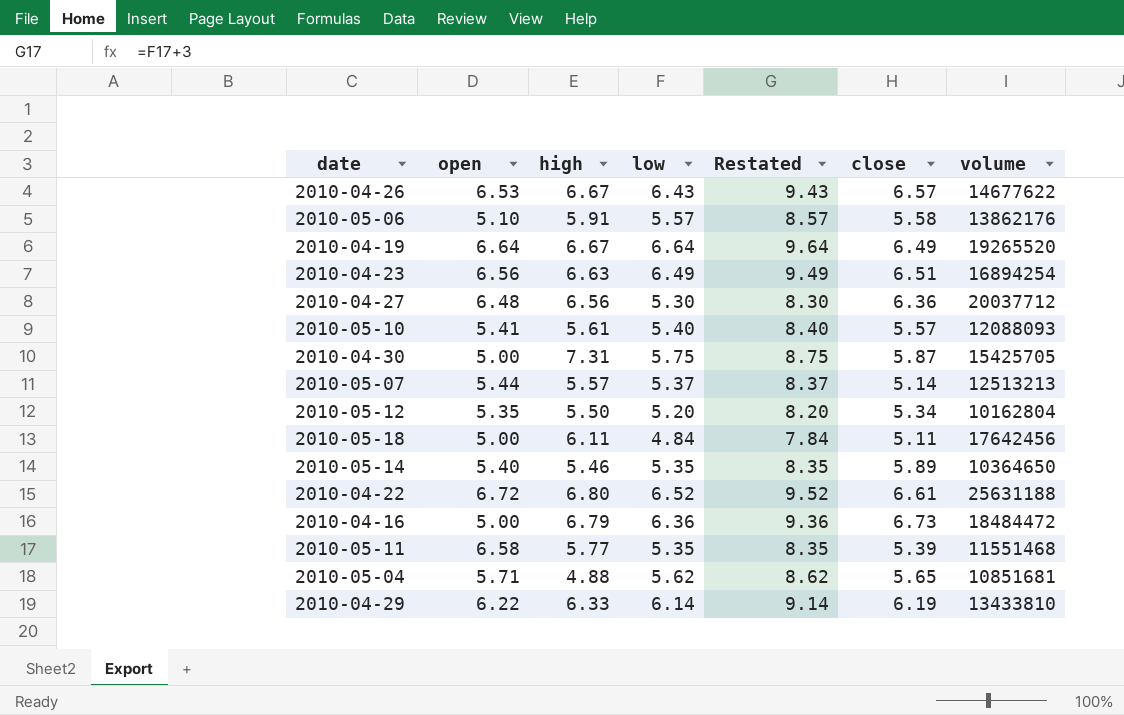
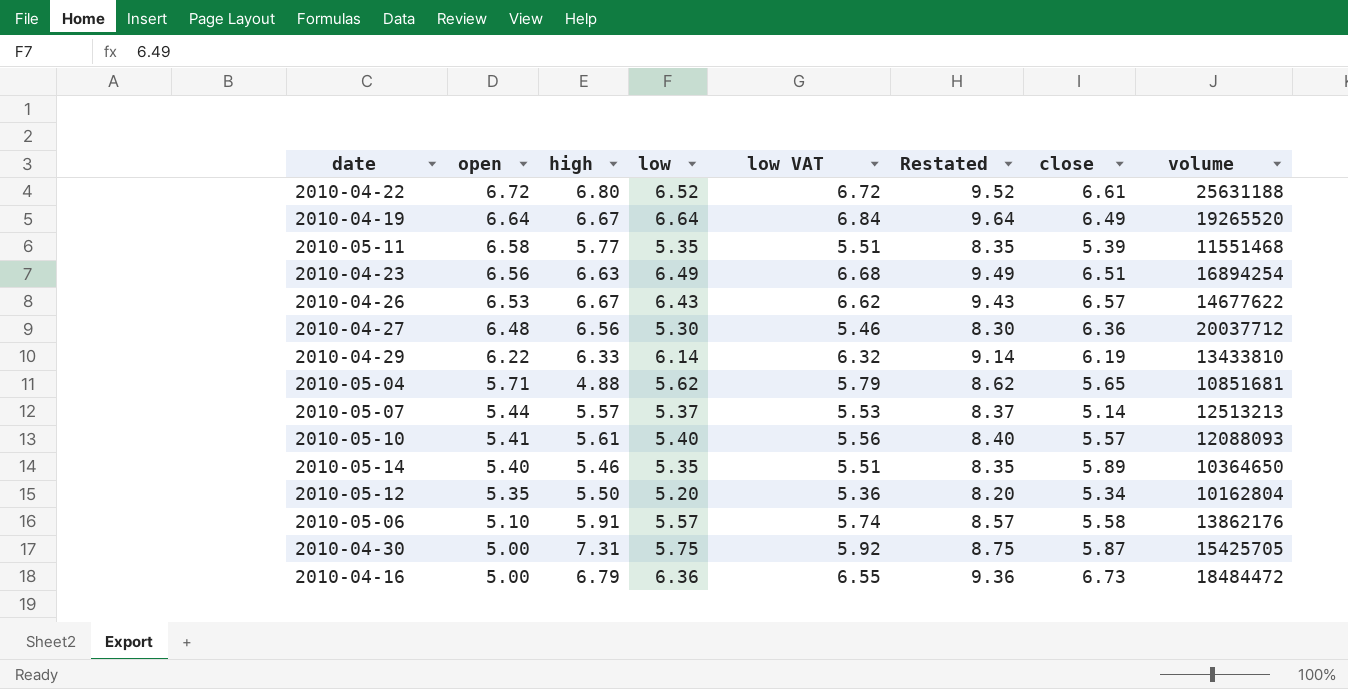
row order: none -> open descending
column low VAT | formula: none -> [low] * 1.03
row 2010-05-18: 5.00 | 6.11 | 4.84 | 7.84 | 5.11 | 17642456 -> none

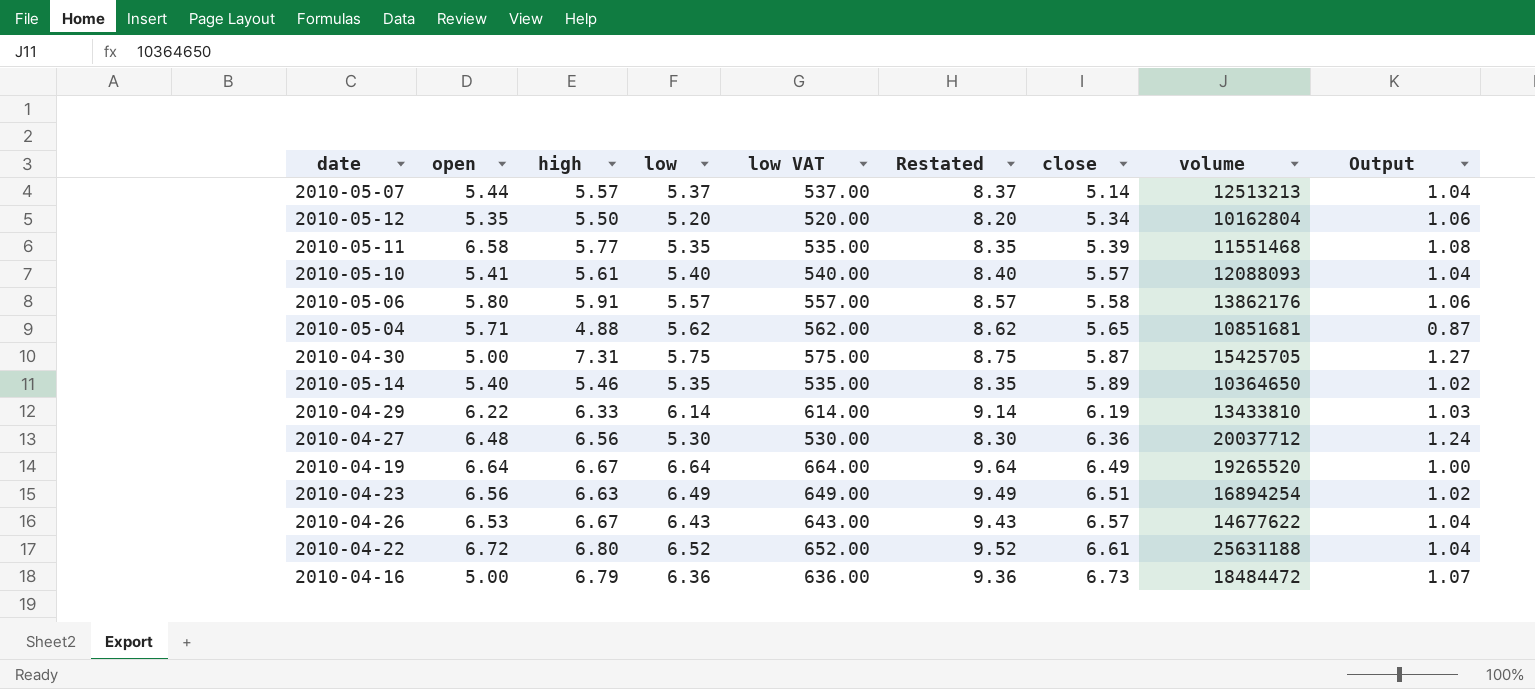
row order: open descending -> close ascending
column low VAT | formula: [low] * 1.03 -> [low] * 100
column Output | formula: none -> [high] / [low]
2010-05-06 | open: 5.10 -> 5.80

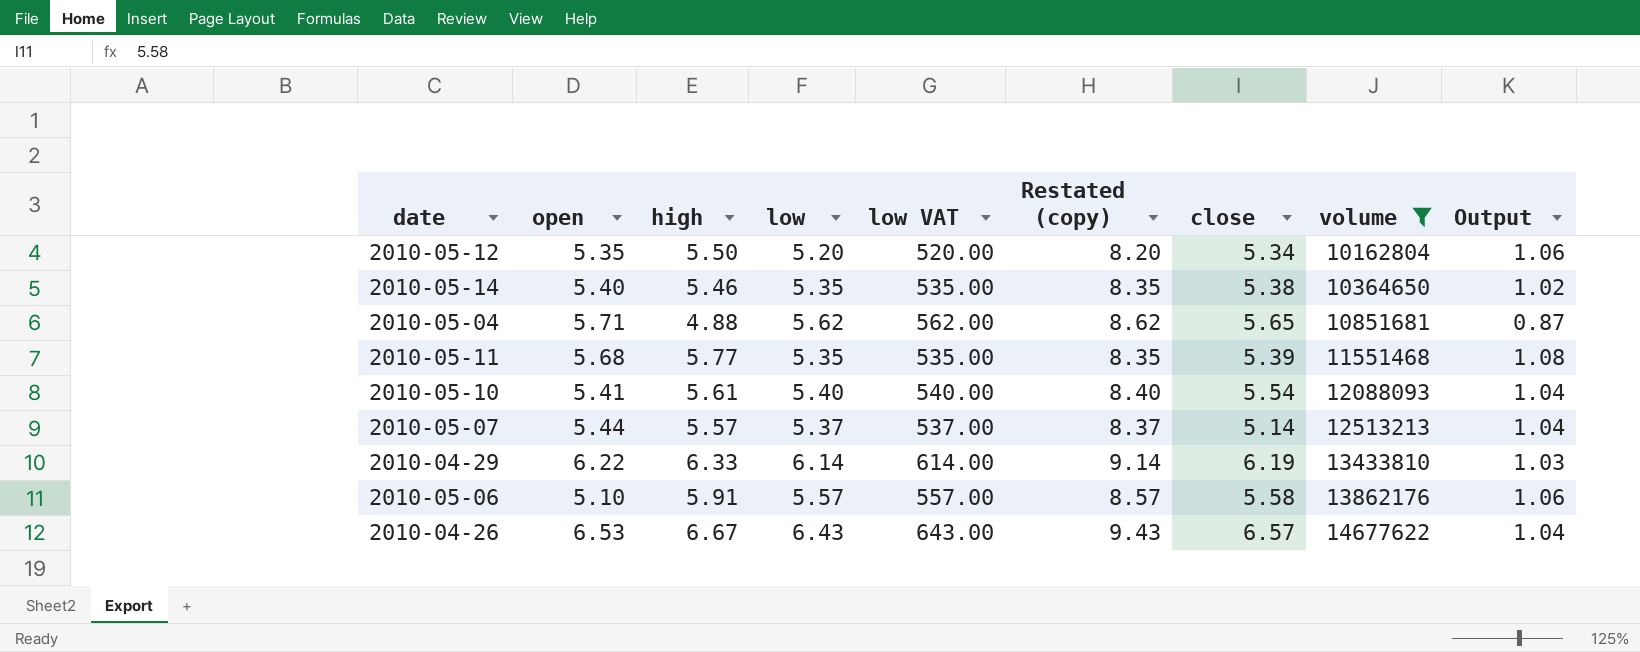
filter: none -> volume <= 14677622
row order: close ascending -> volume ascending
column name: Restated -> Restated (copy)
2010-05-14 | close: 5.89 -> 5.38
2010-05-11 | open: 6.58 -> 5.68
2010-05-10 | close: 5.57 -> 5.54
2010-05-06 | open: 5.80 -> 5.10

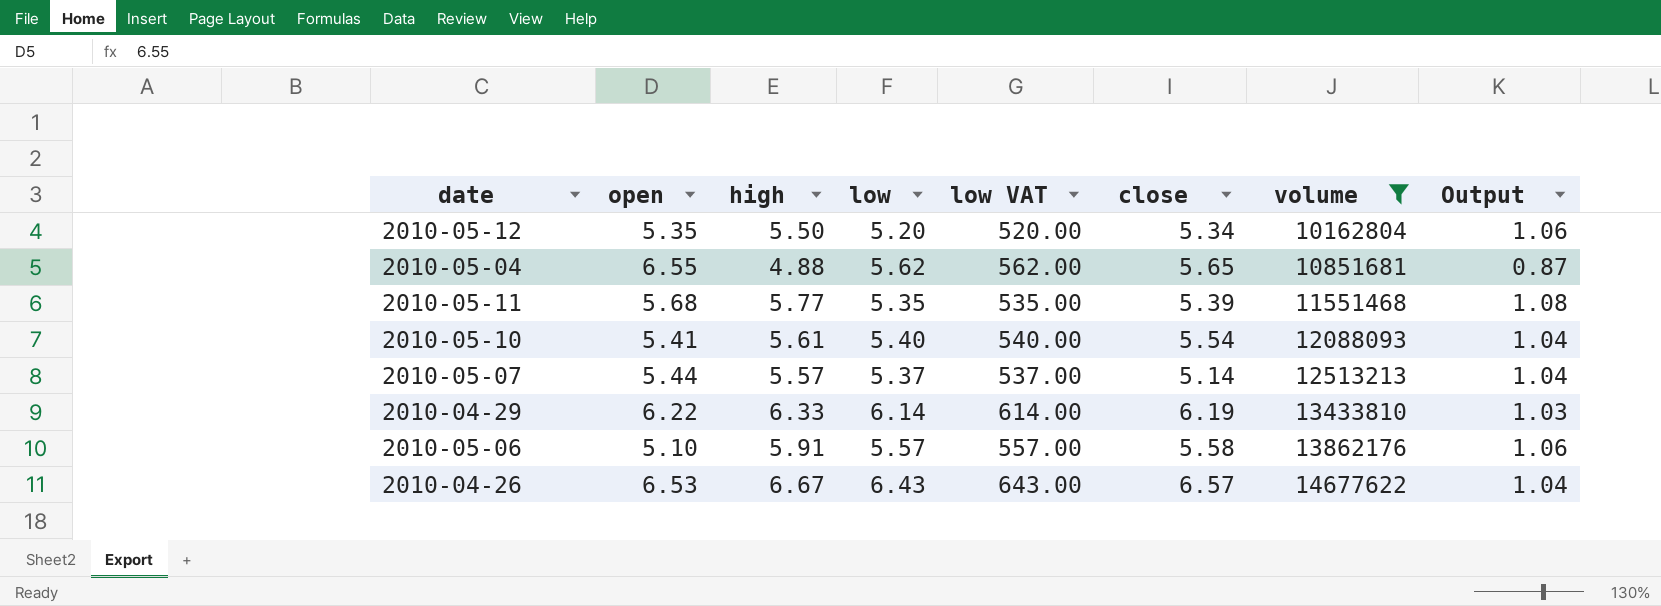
column Restated (copy) | formula: [low] + 3 -> none
row 2010-05-14: 5.40 | 5.46 | 5.35 | 535.00 | 8.35 | 5.38 | 10364650 | 1.02 -> none
2010-05-04 | open: 5.71 -> 6.55

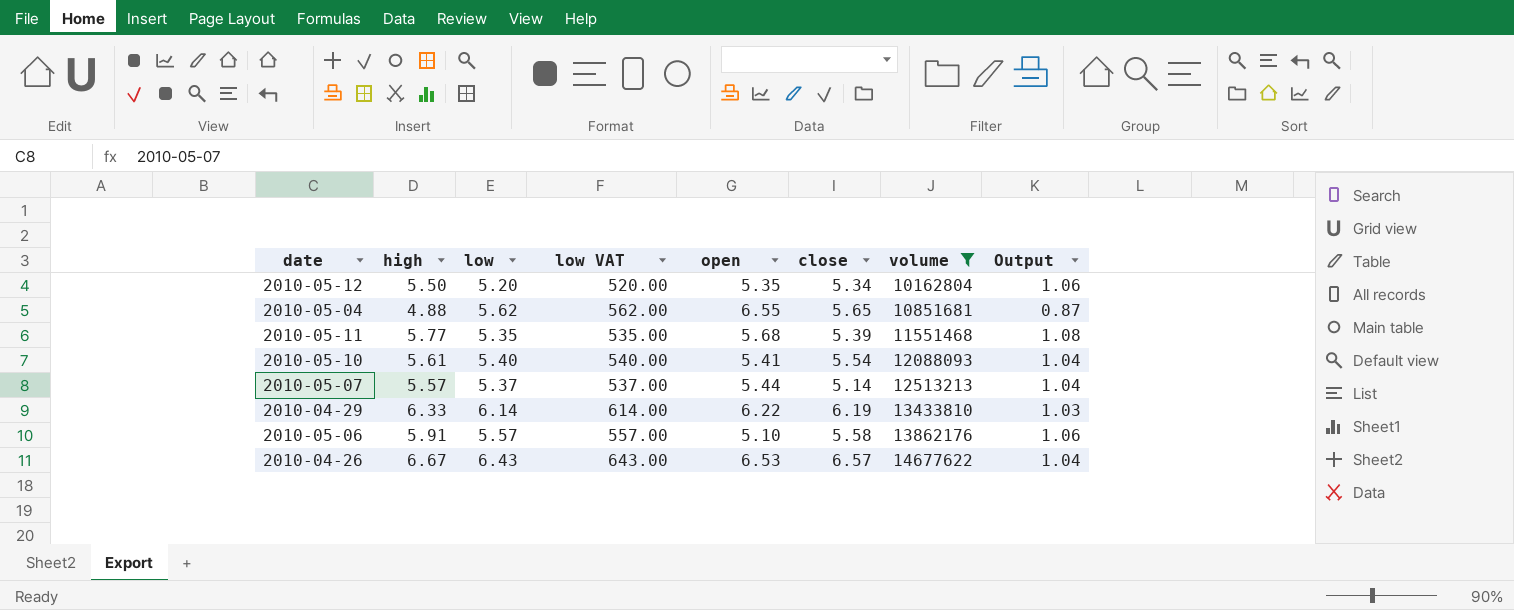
column open | position: 2 -> 5

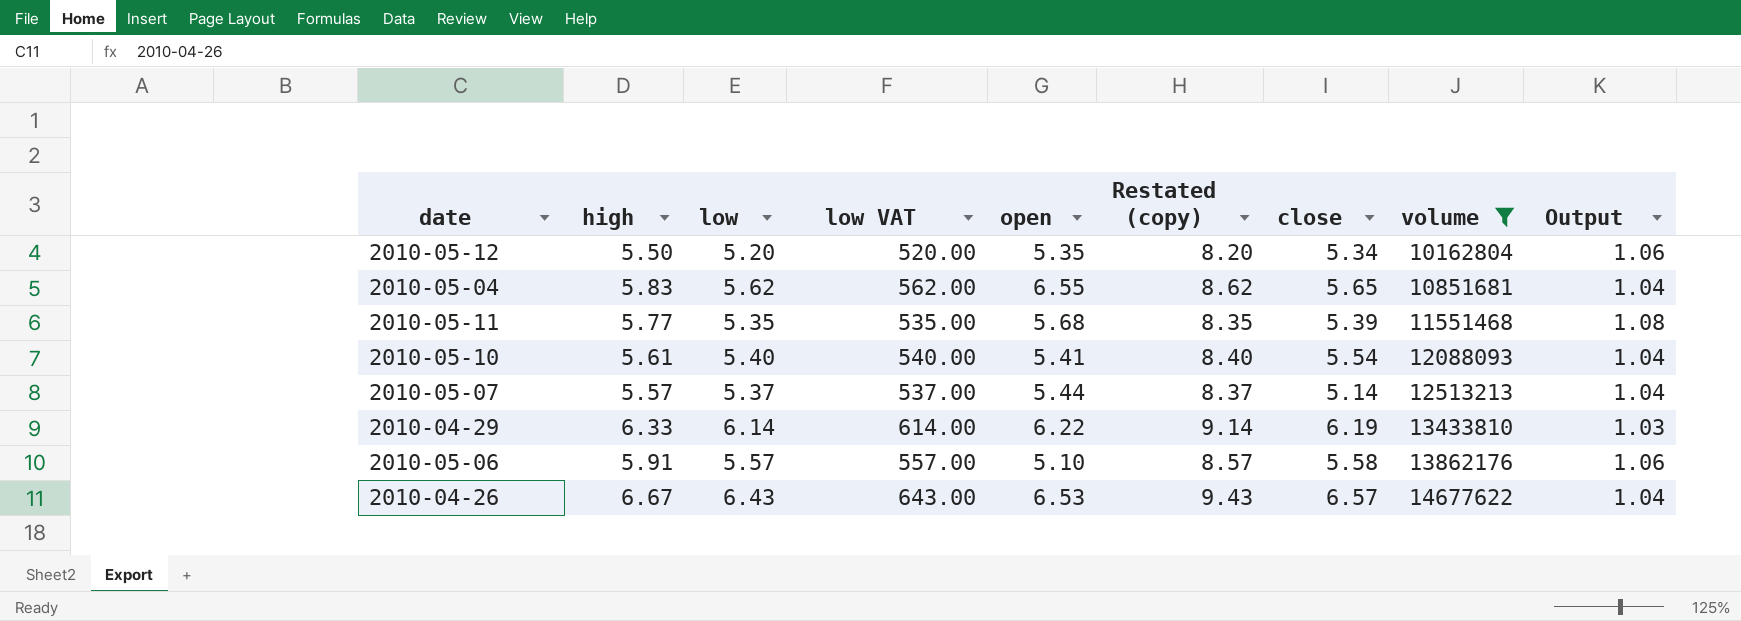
column Restated (copy) | formula: none -> [low] + 3
2010-05-04 | high: 4.88 -> 5.83
2010-05-04 | Output: 0.87 -> 1.04

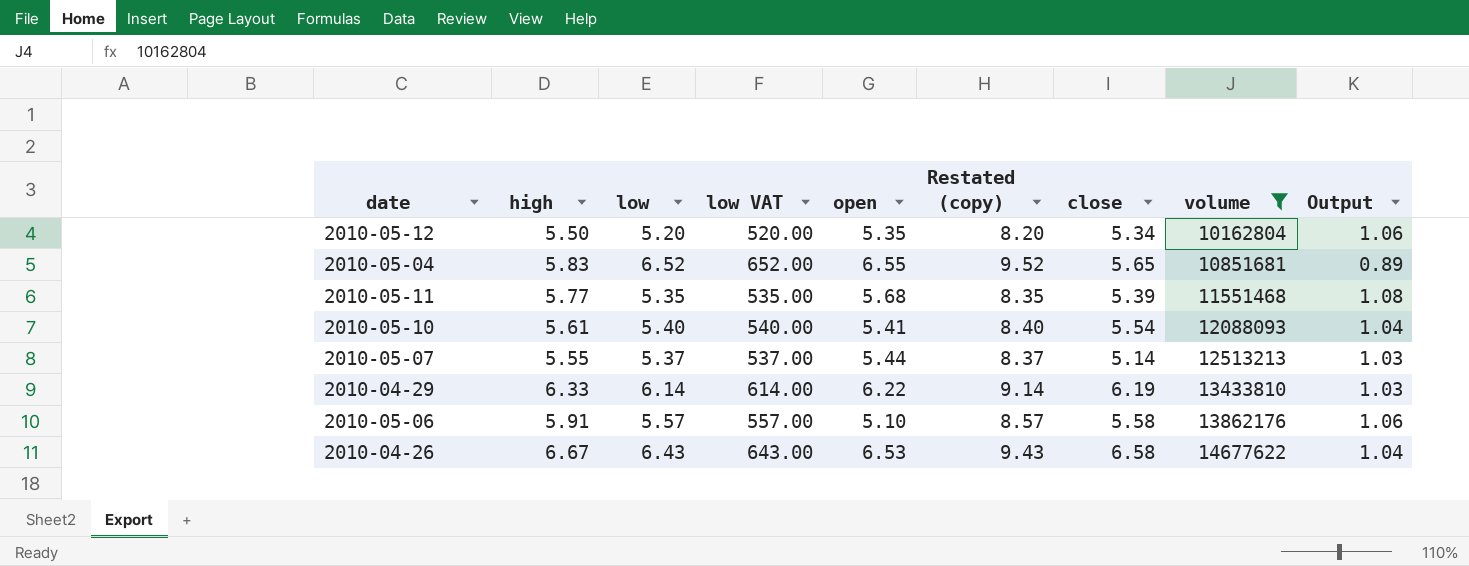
2010-05-04 | low: 5.62 -> 6.52
2010-05-04 | low VAT: 562.00 -> 652.00
2010-05-04 | Restated (copy): 8.62 -> 9.52
2010-05-04 | Output: 1.04 -> 0.89
2010-05-07 | high: 5.57 -> 5.55
2010-05-07 | Output: 1.04 -> 1.03
2010-04-26 | close: 6.57 -> 6.58

